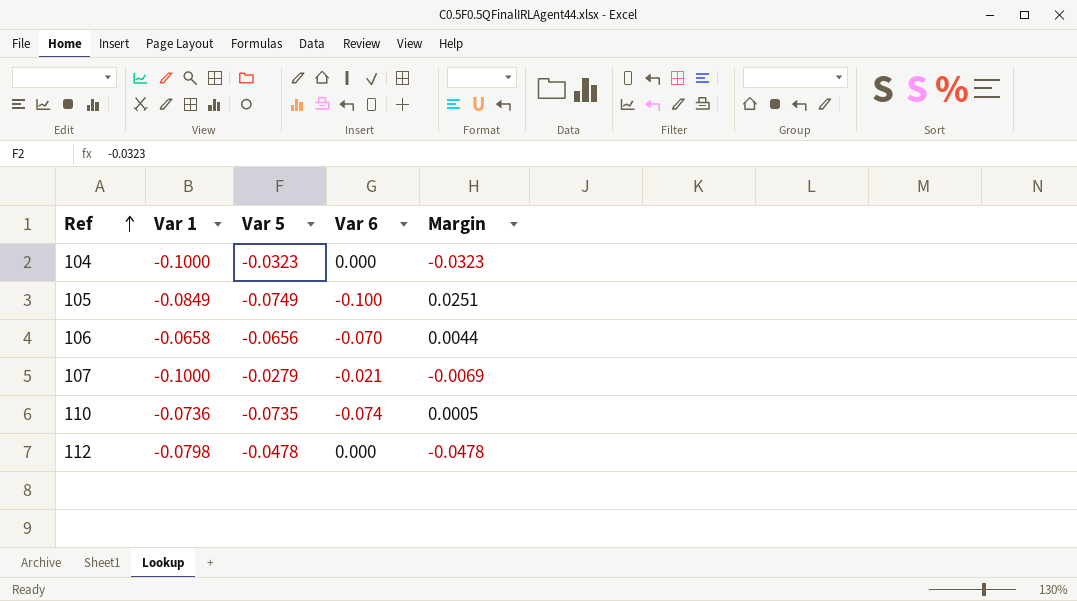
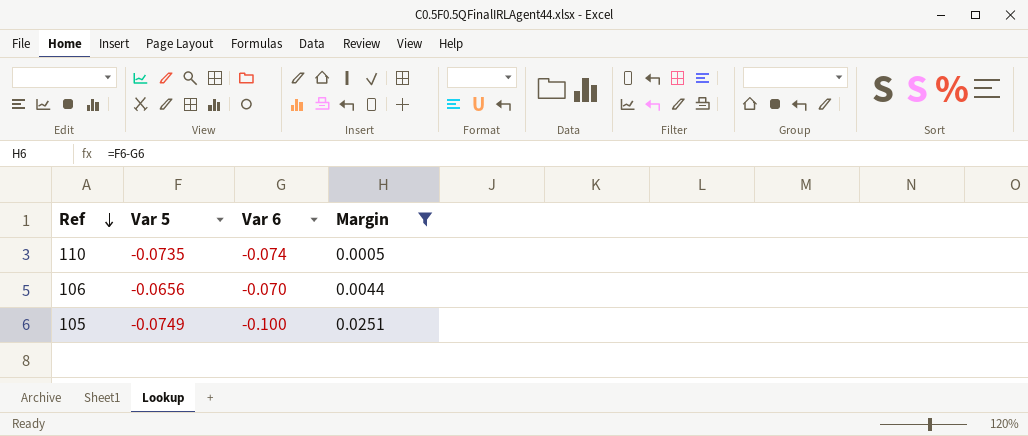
filter: none -> Margin >= 0.0005
row order: Ref ascending -> Ref descending
column Var 1 | position: 2 -> none

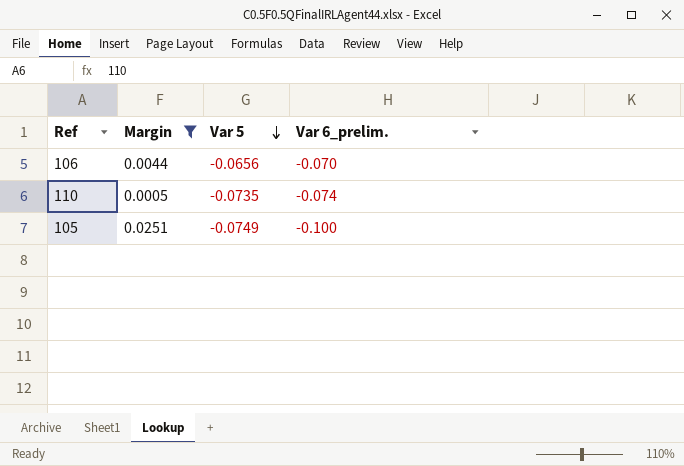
row order: Ref descending -> Var 5 descending
column Margin | position: 4 -> 2
column name: Var 6 -> Var 6_prelim.

